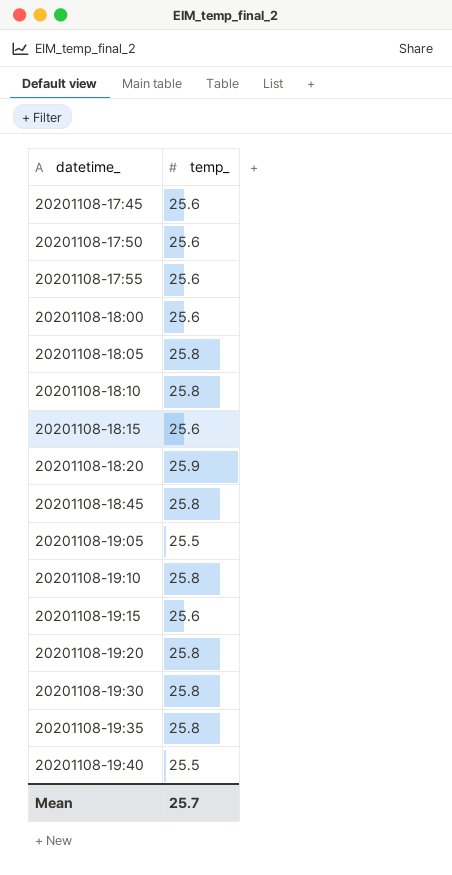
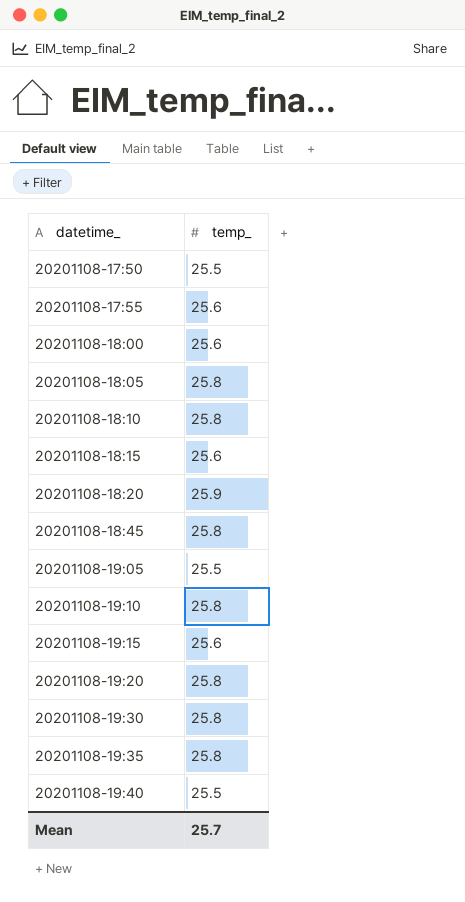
row 20201108-17:45: 25.6 -> none
20201108-17:50 | temp_: 25.6 -> 25.5

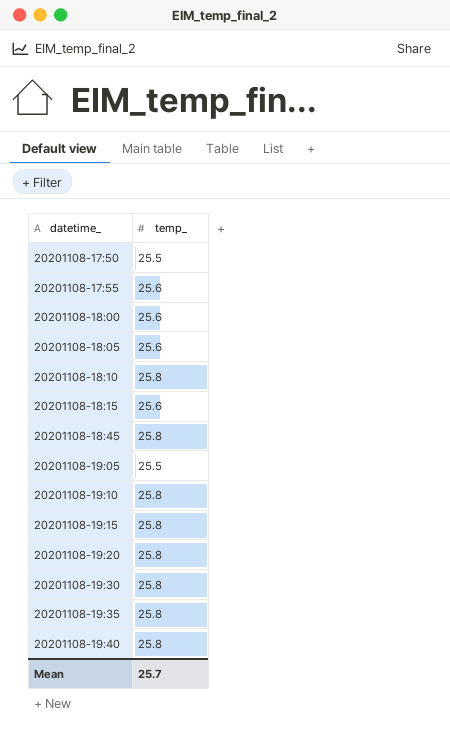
row 20201108-18:20: 25.9 -> none
20201108-18:05 | temp_: 25.8 -> 25.6
20201108-19:15 | temp_: 25.6 -> 25.8
20201108-19:40 | temp_: 25.5 -> 25.8

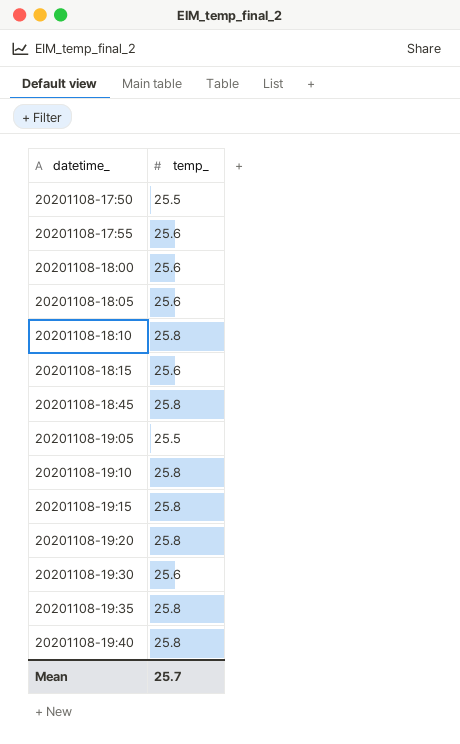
20201108-19:30 | temp_: 25.8 -> 25.6

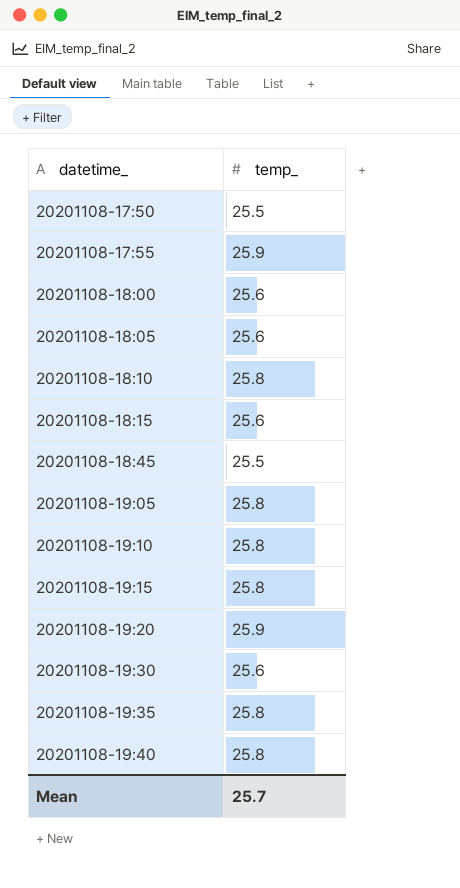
20201108-17:55 | temp_: 25.6 -> 25.9
20201108-18:45 | temp_: 25.8 -> 25.5
20201108-19:05 | temp_: 25.5 -> 25.8
20201108-19:20 | temp_: 25.8 -> 25.9

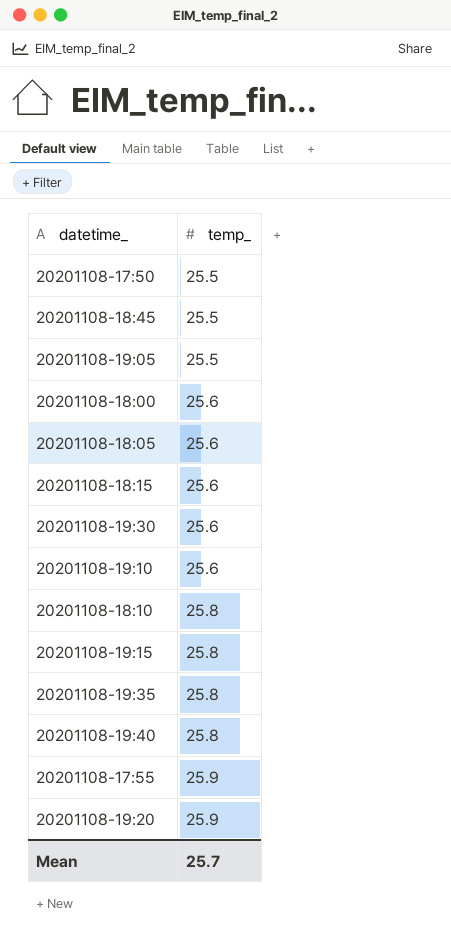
row order: datetime_ ascending -> temp_ ascending
20201108-19:05 | temp_: 25.8 -> 25.5
20201108-19:10 | temp_: 25.8 -> 25.6

